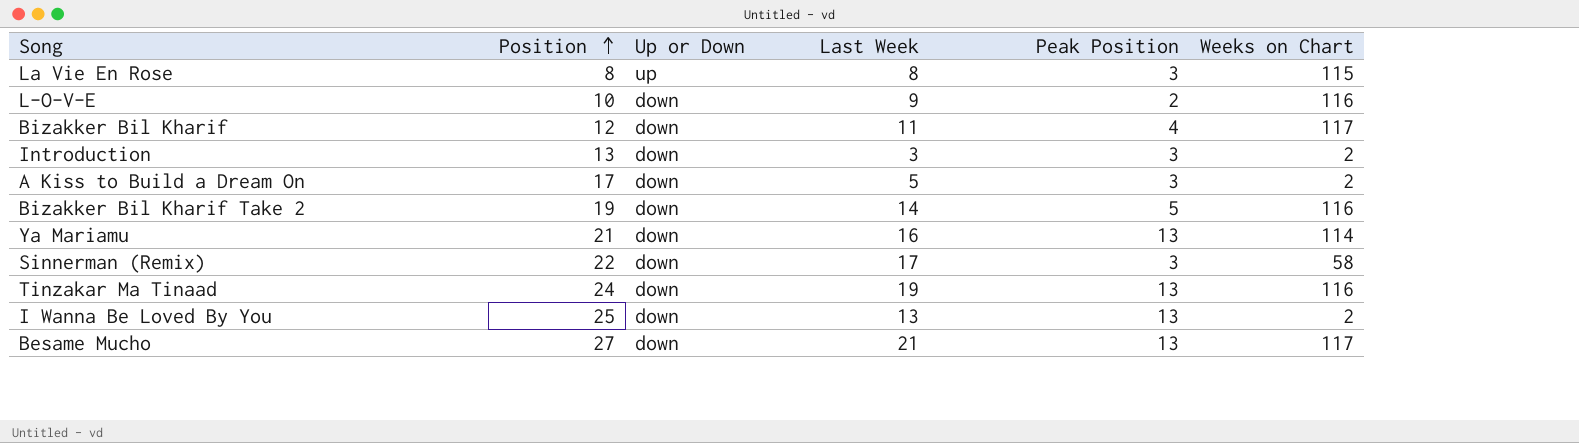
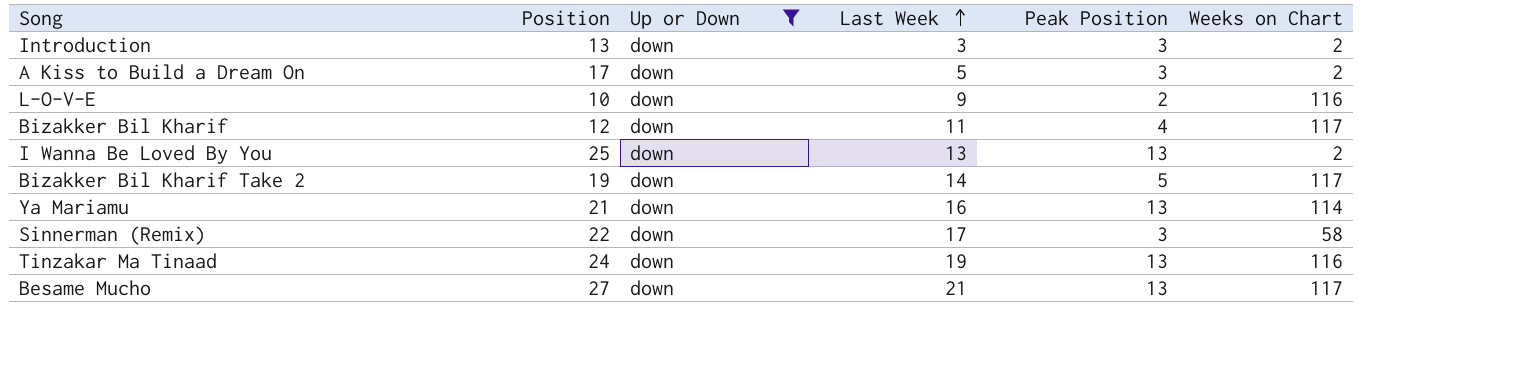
filter: none -> Up or Down = down
row order: Position ascending -> Last Week ascending
Bizakker Bil Kharif Take 2 | Weeks on Chart: 116 -> 117

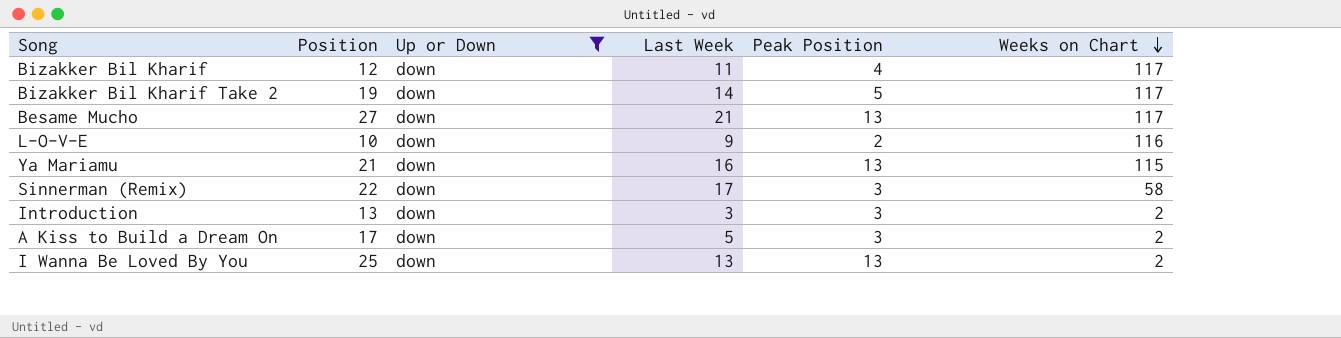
row order: Last Week ascending -> Weeks on Chart descending
row Tinzakar Ma Tinaad: 24 | down | 19 | 13 | 116 -> none
Ya Mariamu | Weeks on Chart: 114 -> 115

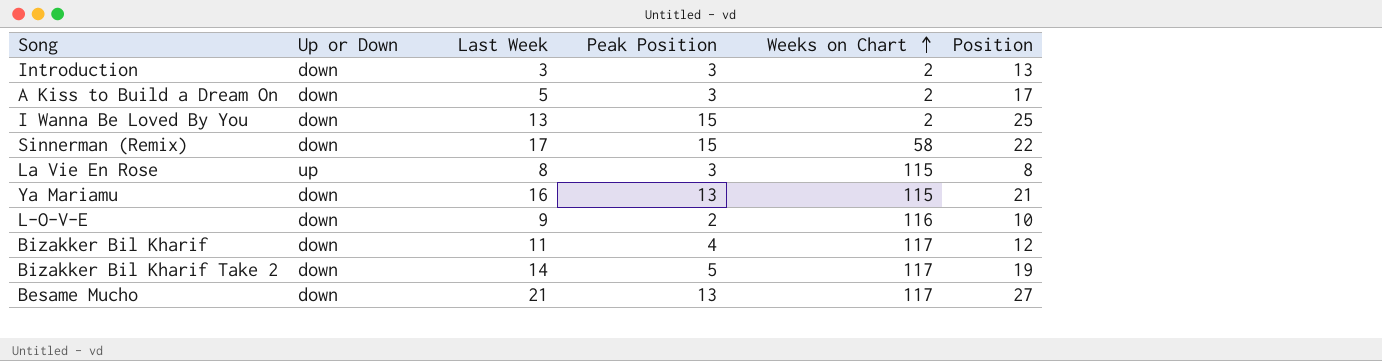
filter: Up or Down = down -> none
row order: Weeks on Chart descending -> Weeks on Chart ascending
column Position | position: 2 -> 6
I Wanna Be Loved By You | Peak Position: 13 -> 15
Sinnerman (Remix) | Peak Position: 3 -> 15

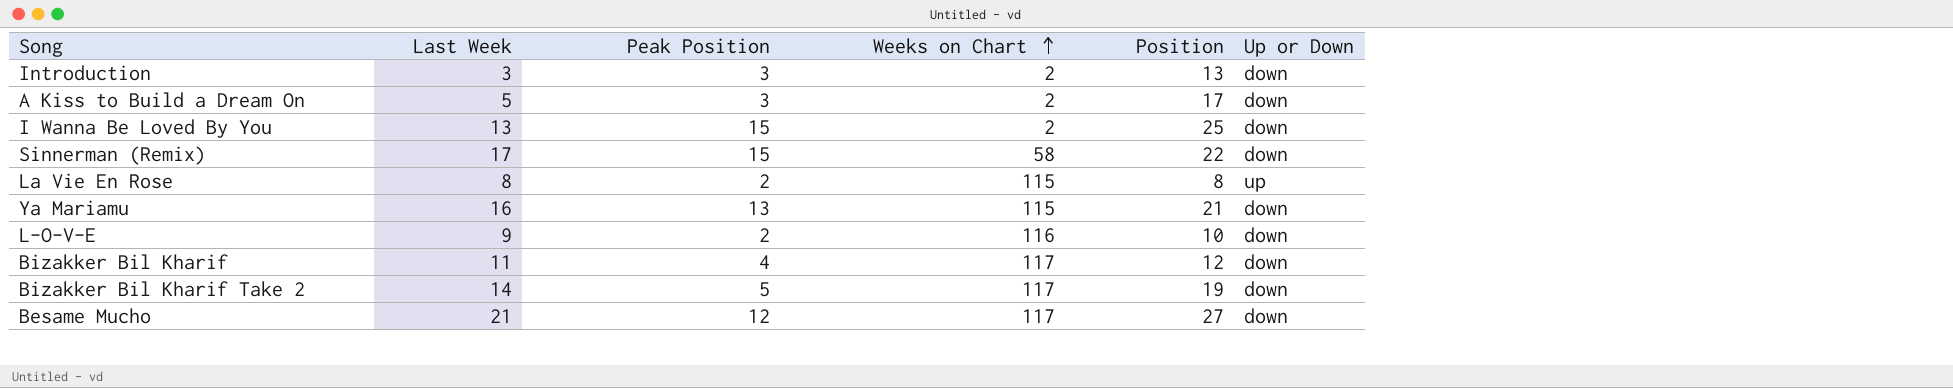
column Up or Down | position: 2 -> 6
La Vie En Rose | Peak Position: 3 -> 2
Besame Mucho | Peak Position: 13 -> 12

